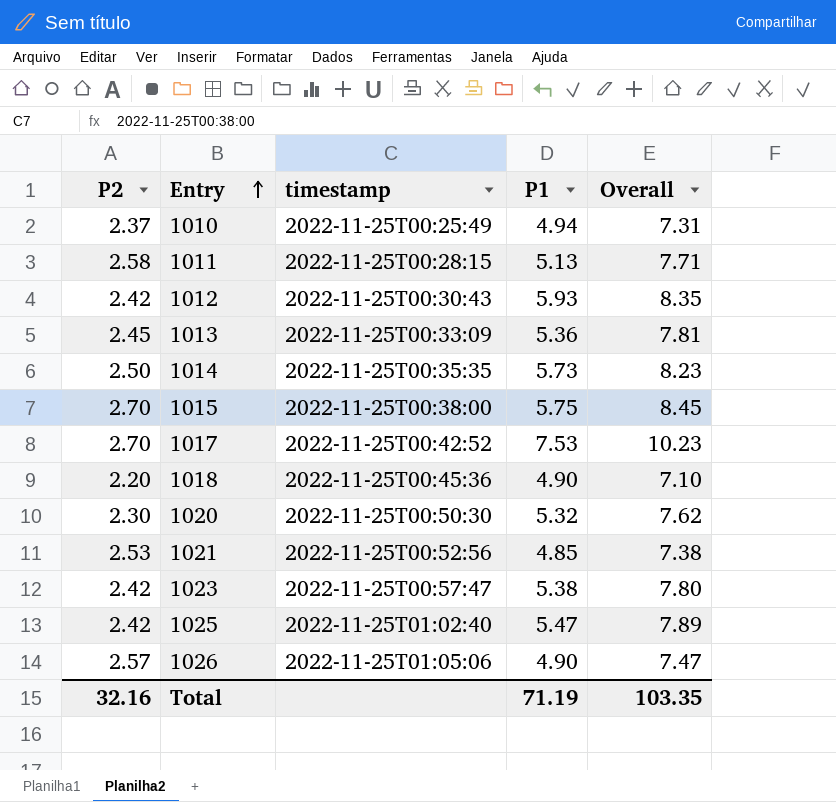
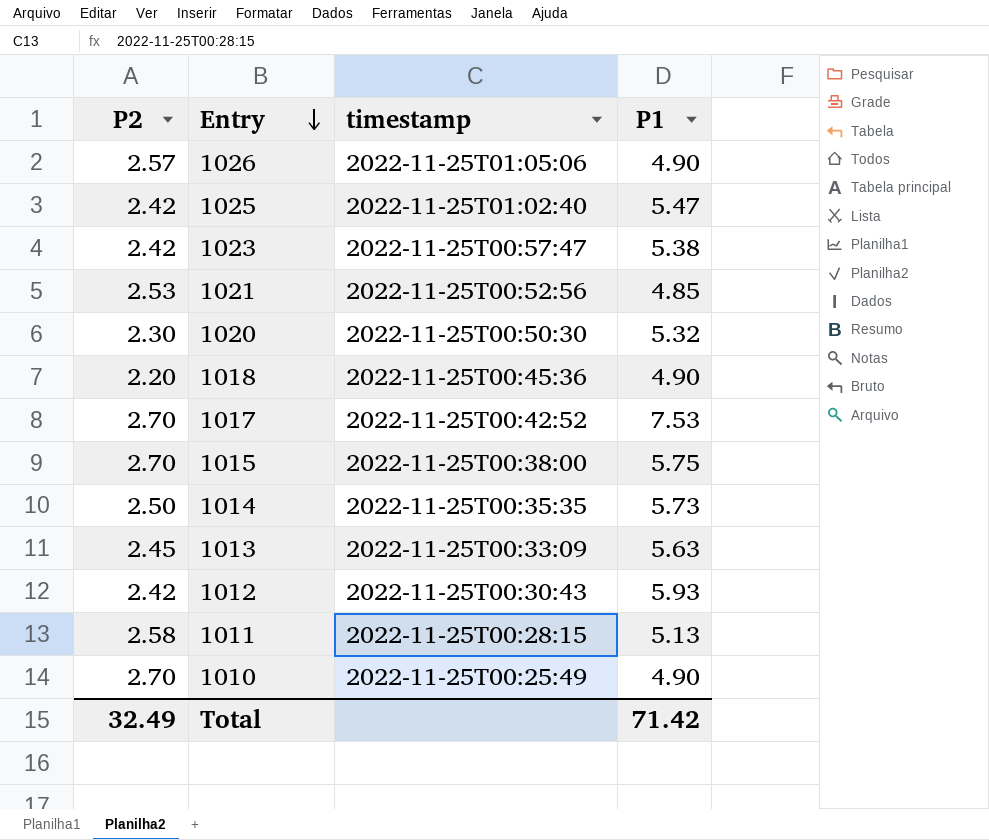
row order: Entry ascending -> Entry descending
column Overall | formula: [P2] + [P1] -> none
1013 | P1: 5.36 -> 5.63
1010 | P2: 2.37 -> 2.70
1010 | P1: 4.94 -> 4.90
Total | P2: 32.16 -> 32.49
Total | P1: 71.19 -> 71.42

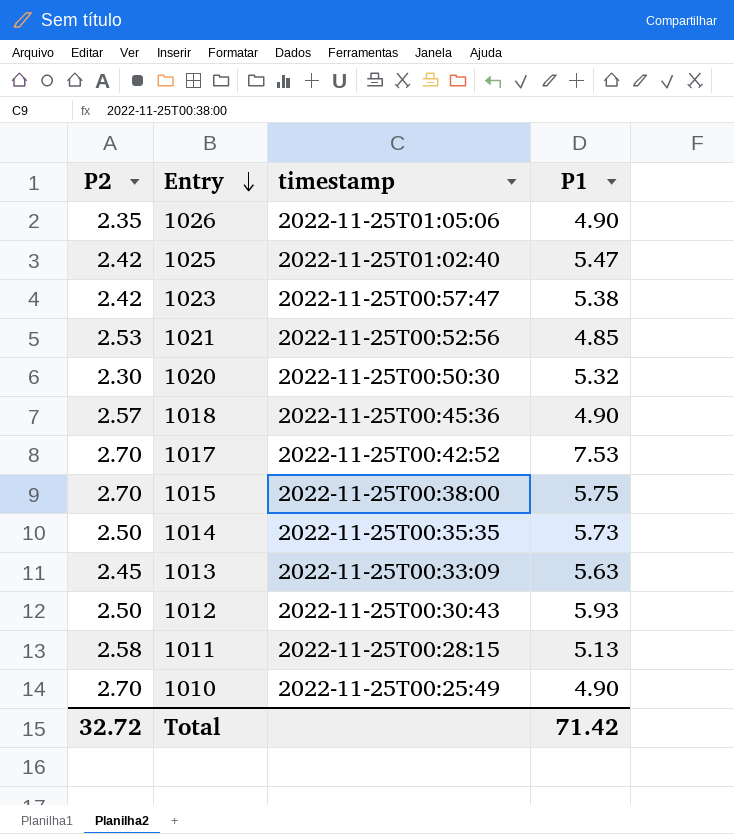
1026 | P2: 2.57 -> 2.35
1018 | P2: 2.20 -> 2.57
1012 | P2: 2.42 -> 2.50
Total | P2: 32.49 -> 32.72

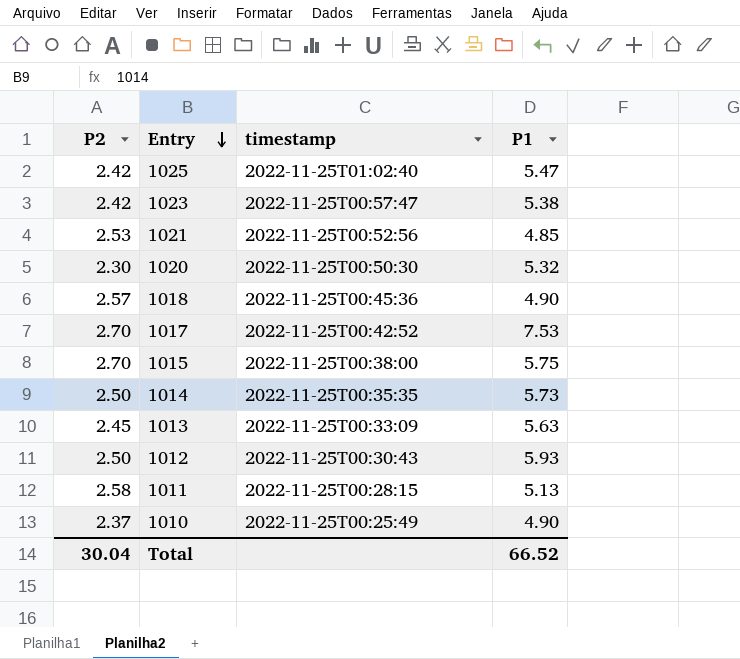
row 1026: 2.35 | 2022-11-25T01:05:06 | 4.90 -> none
1010 | P2: 2.70 -> 2.37
Total | P2: 32.72 -> 30.04
Total | P1: 71.42 -> 66.52

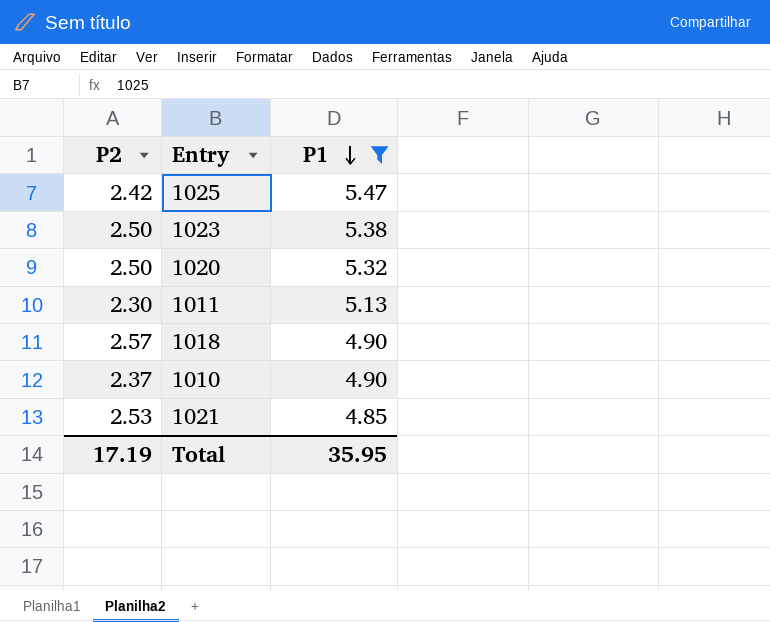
filter: none -> P1 <= 5.47
row order: Entry descending -> P1 descending
column timestamp | position: 3 -> none
1023 | P2: 2.42 -> 2.50
1020 | P2: 2.30 -> 2.50
1011 | P2: 2.58 -> 2.30
Total | P2: 30.04 -> 17.19
Total | P1: 66.52 -> 35.95

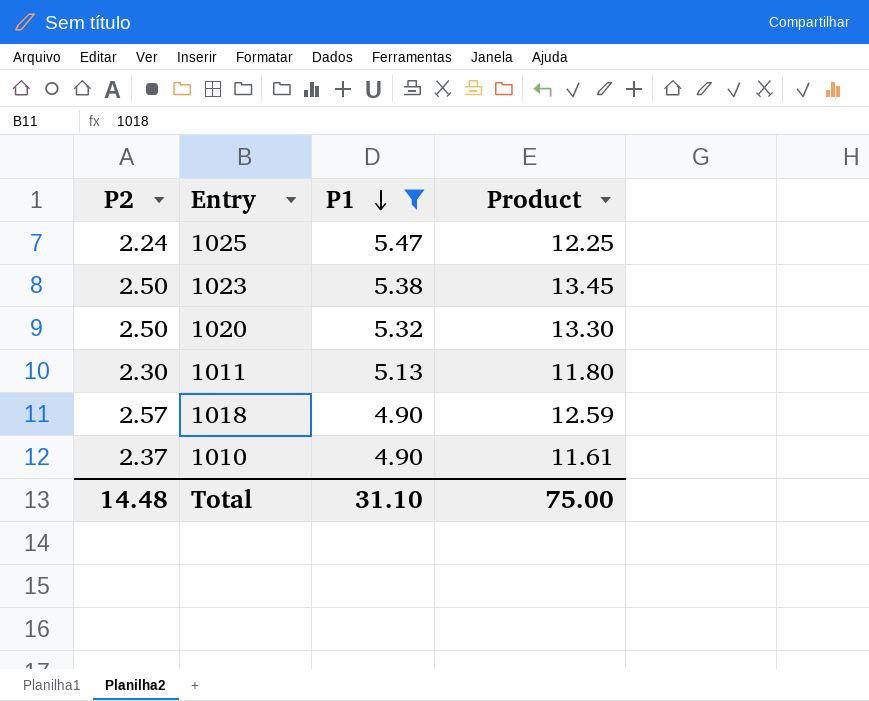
column Product | formula: none -> [P2] * [P1]
row 1021: 2.53 | 4.85 -> none
1025 | P2: 2.42 -> 2.24
Total | P2: 17.19 -> 14.48
Total | P1: 35.95 -> 31.10

